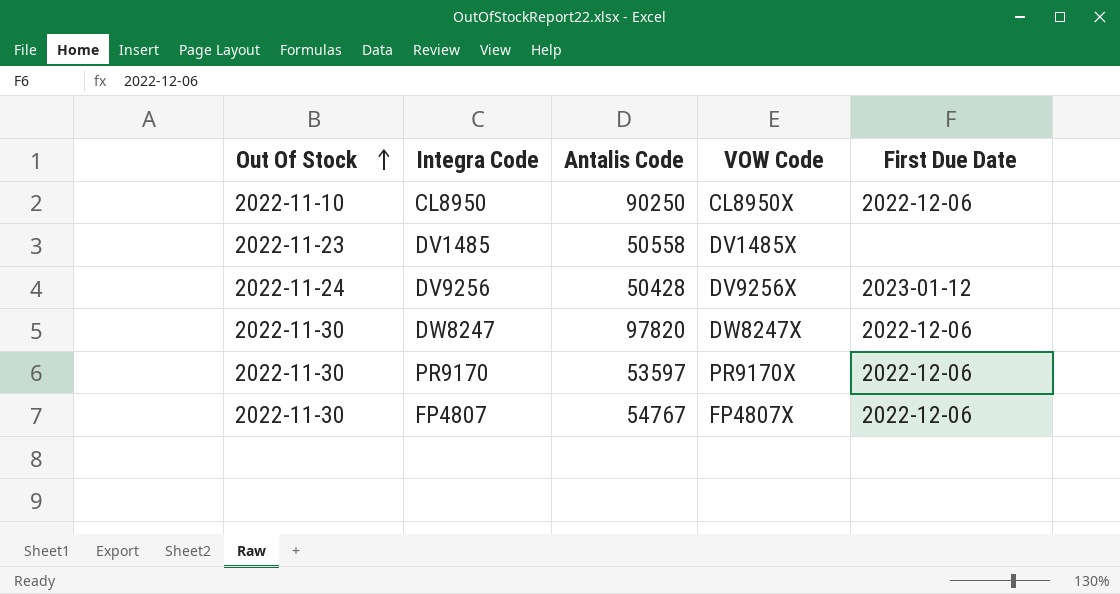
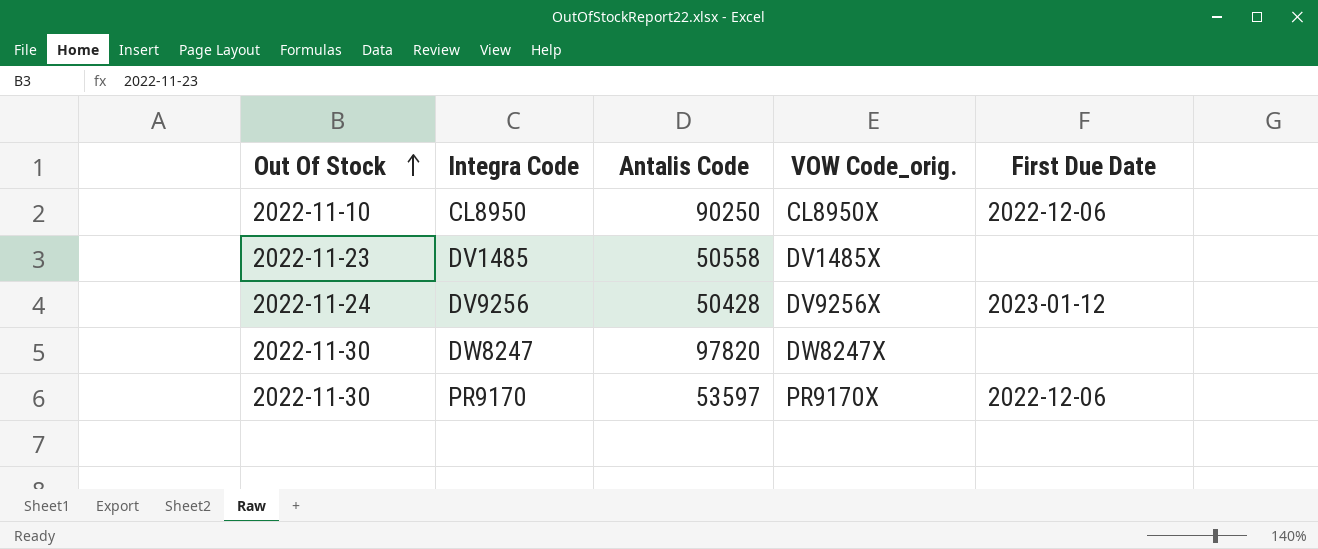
column name: VOW Code -> VOW Code_orig.
row FP4807: 2022-11-30 | 54767 | FP4807X | 2022-12-06 -> none
DW8247 | First Due Date: 2022-12-06 -> none

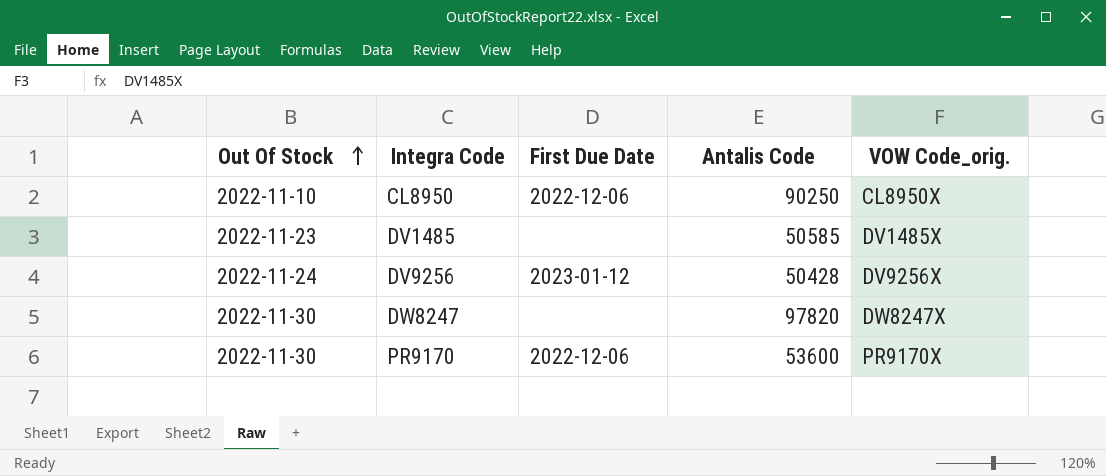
column First Due Date | position: 5 -> 3
DV1485 | Antalis Code: 50558 -> 50585
PR9170 | Antalis Code: 53597 -> 53600

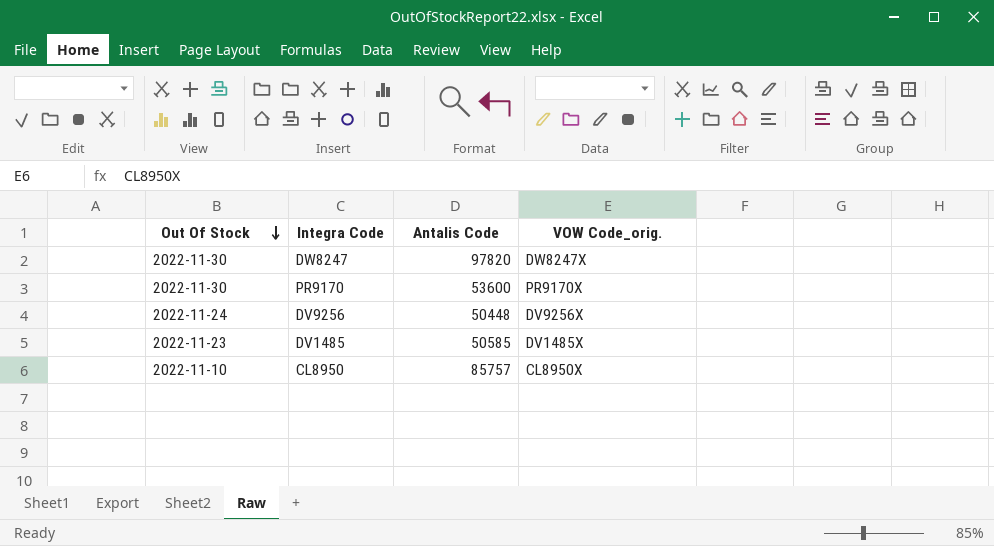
row order: Out Of Stock ascending -> Out Of Stock descending
column First Due Date | position: 3 -> none
DV9256 | Antalis Code: 50428 -> 50448
CL8950 | Antalis Code: 90250 -> 85757

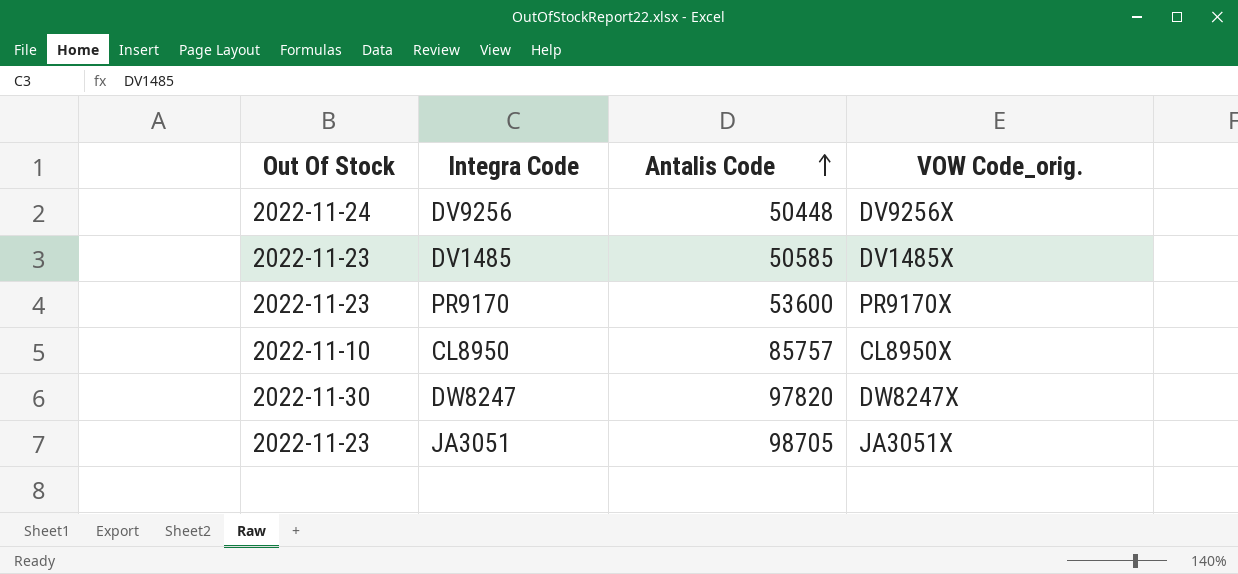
row order: Out Of Stock descending -> Antalis Code ascending
PR9170 | Out Of Stock: 2022-11-30 -> 2022-11-23
row JA3051: none -> 2022-11-23 | 98705 | JA3051X

